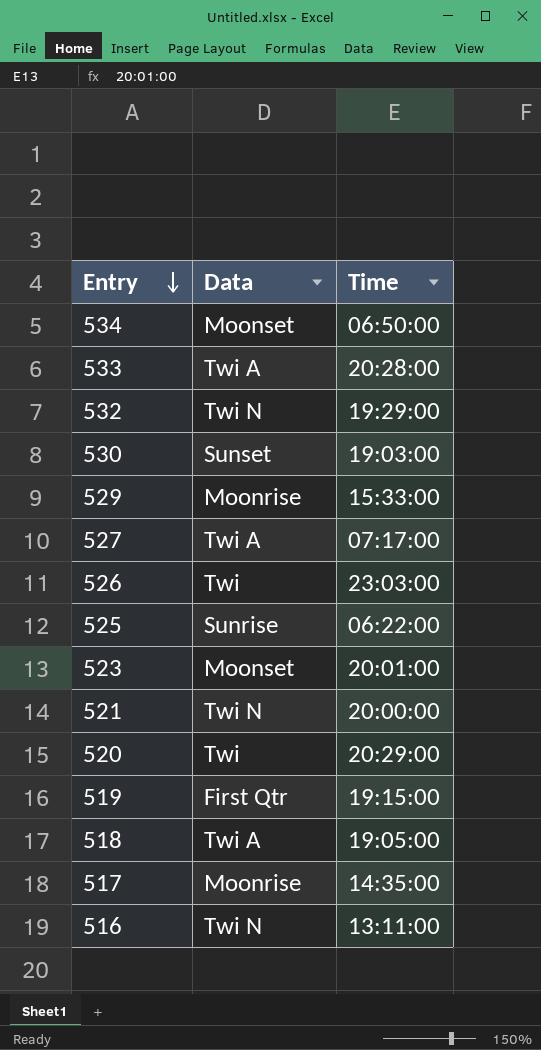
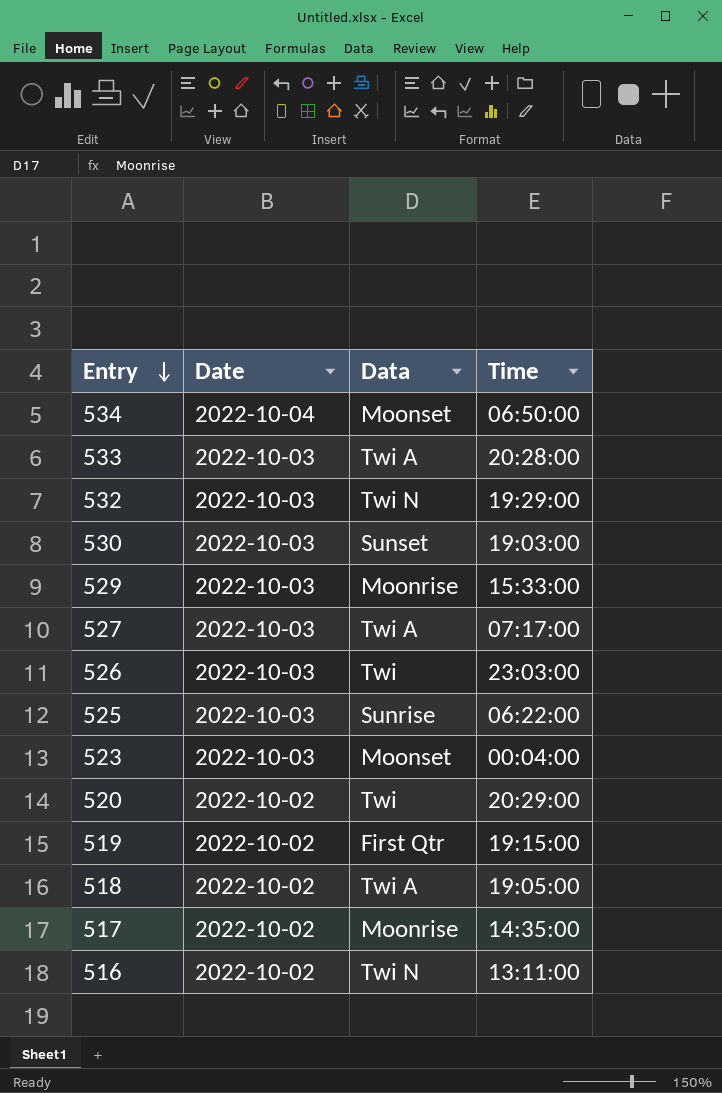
column Date | position: none -> 2
row 521: Twi N | 20:00:00 -> none
523 | Time: 20:01:00 -> 00:04:00

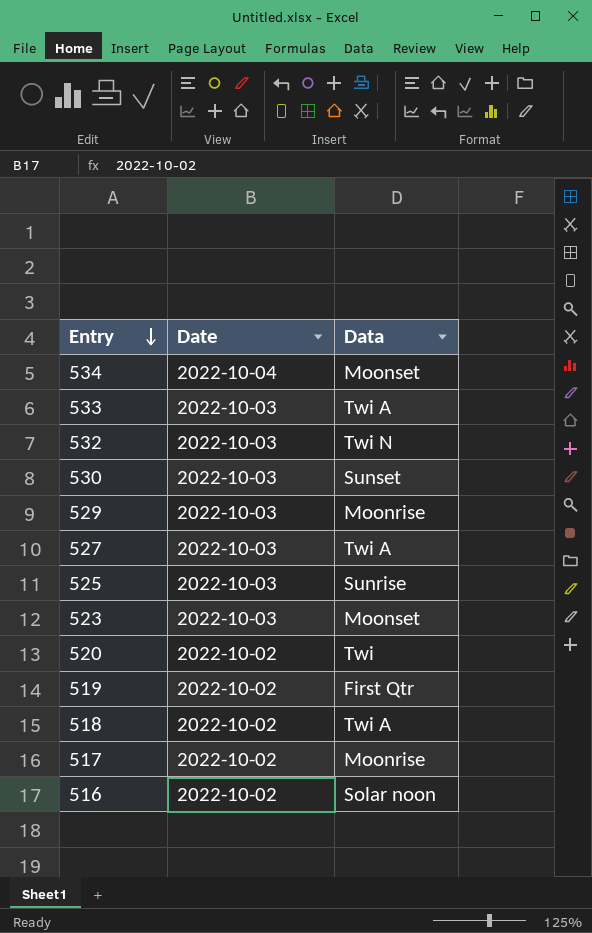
column Time | position: 4 -> none
row 526: 2022-10-03 | Twi | 23:03:00 -> none
516 | Data: Twi N -> Solar noon

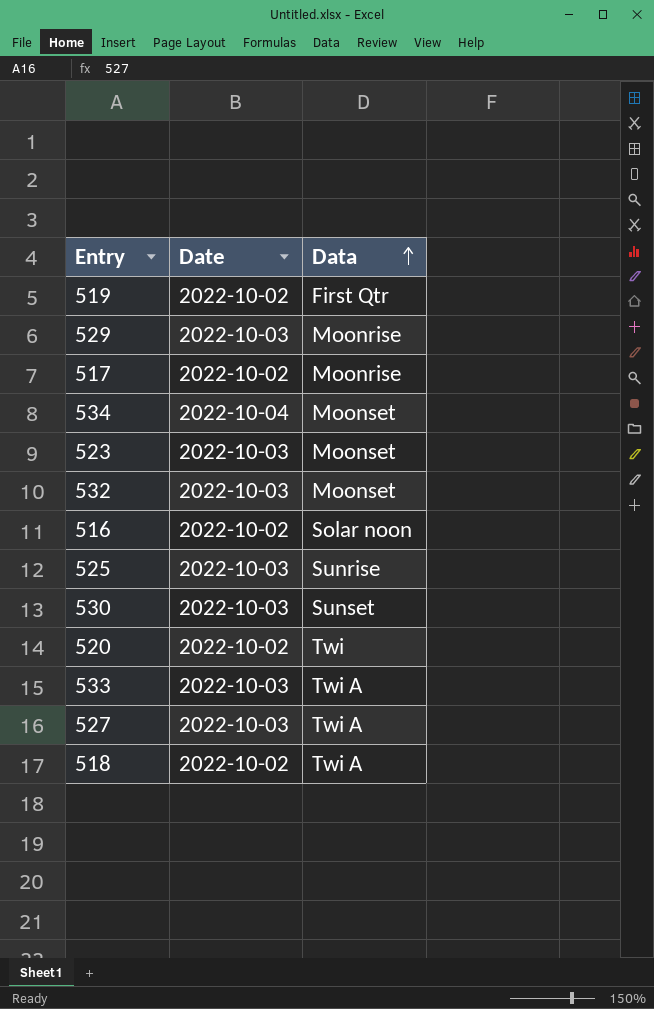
row order: Entry descending -> Data ascending
532 | Data: Twi N -> Moonset

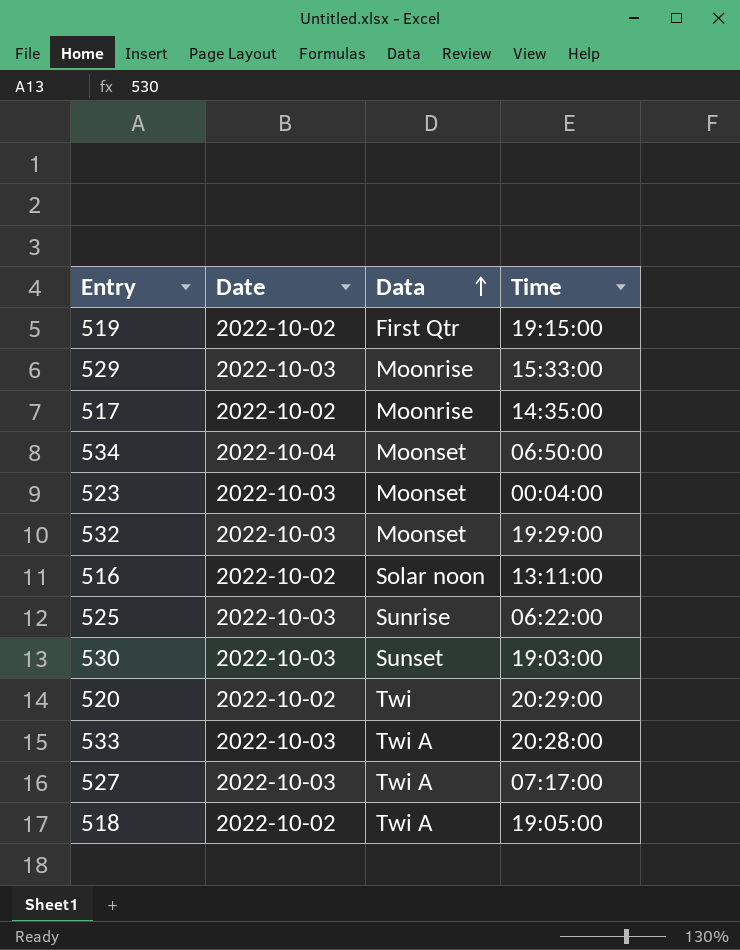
column Time | position: none -> 4

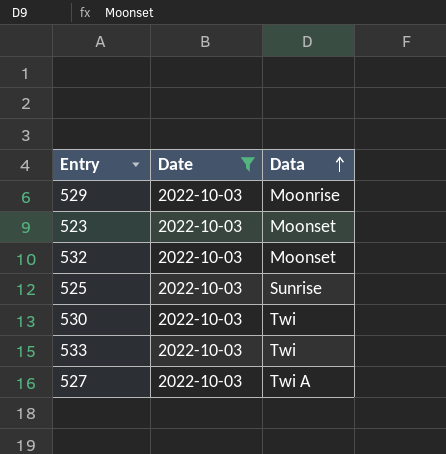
filter: none -> Date = 2022-10-03
column Time | position: 4 -> none
530 | Data: Sunset -> Twi
533 | Data: Twi A -> Twi

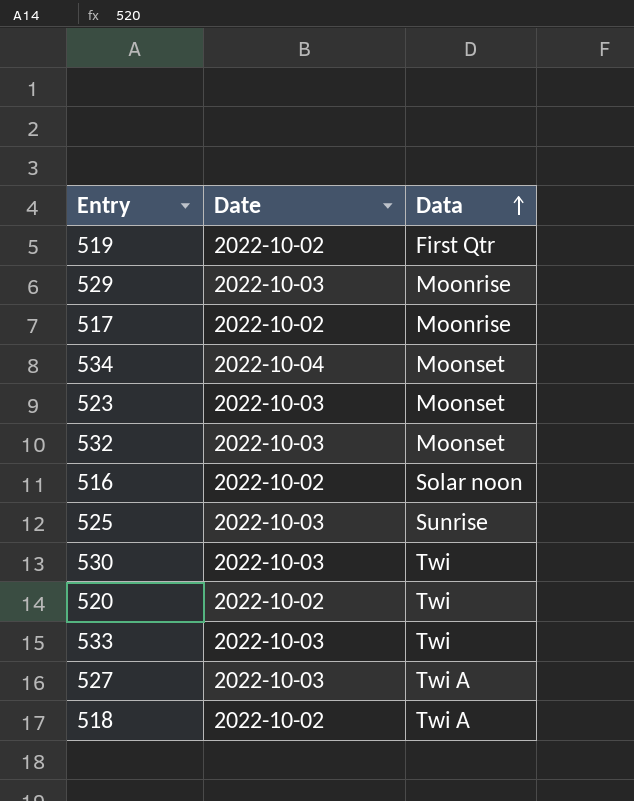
filter: Date = 2022-10-03 -> none

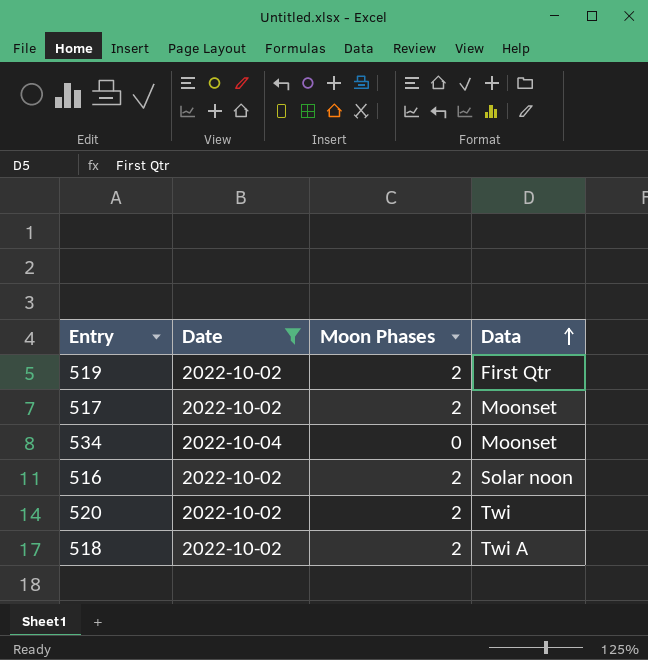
filter: none -> Date != 2022-10-03
column Moon Phases | position: none -> 3
517 | Data: Moonrise -> Moonset

